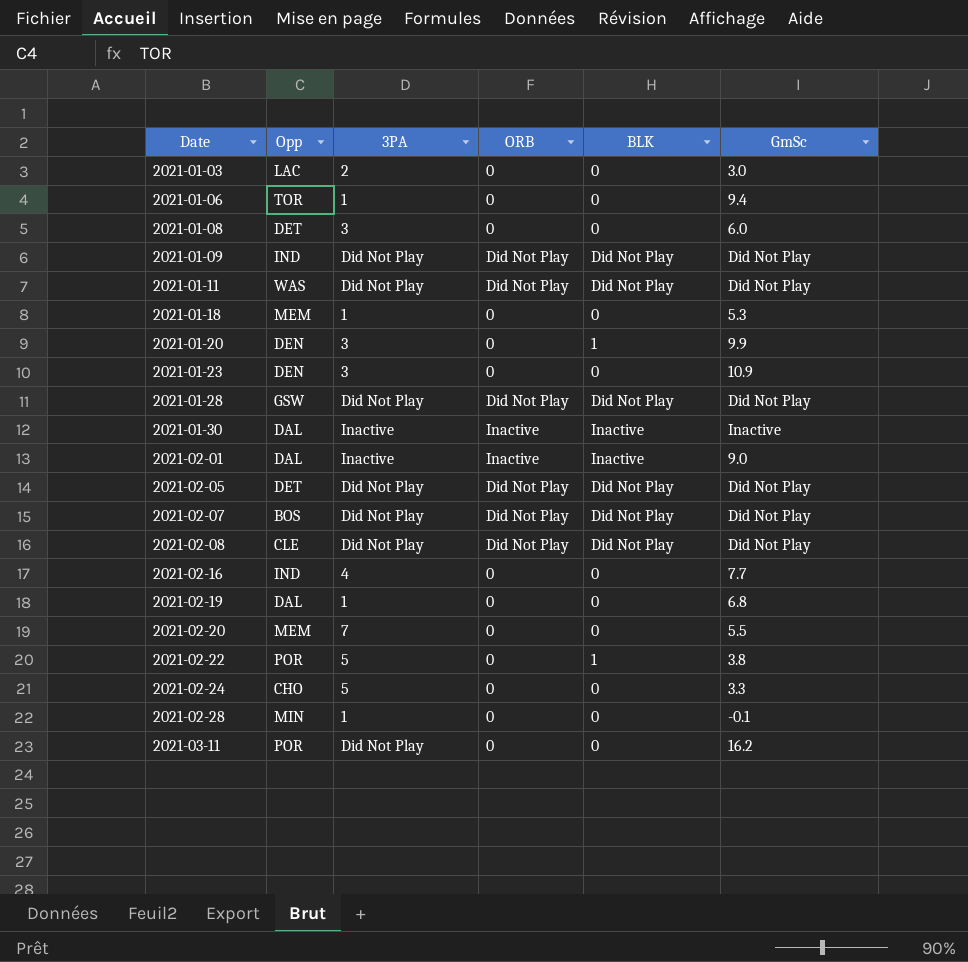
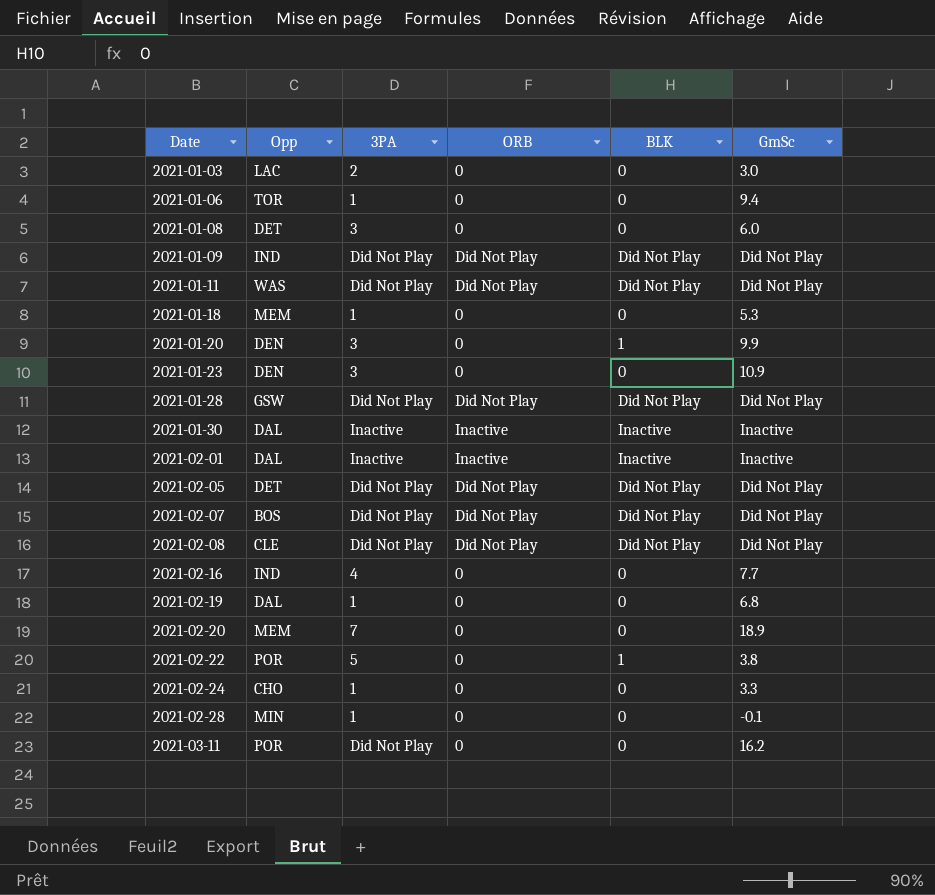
2021-02-01 | GmSc: 9.0 -> Inactive
2021-02-20 | GmSc: 5.5 -> 18.9
2021-02-24 | 3PA: 5 -> 1

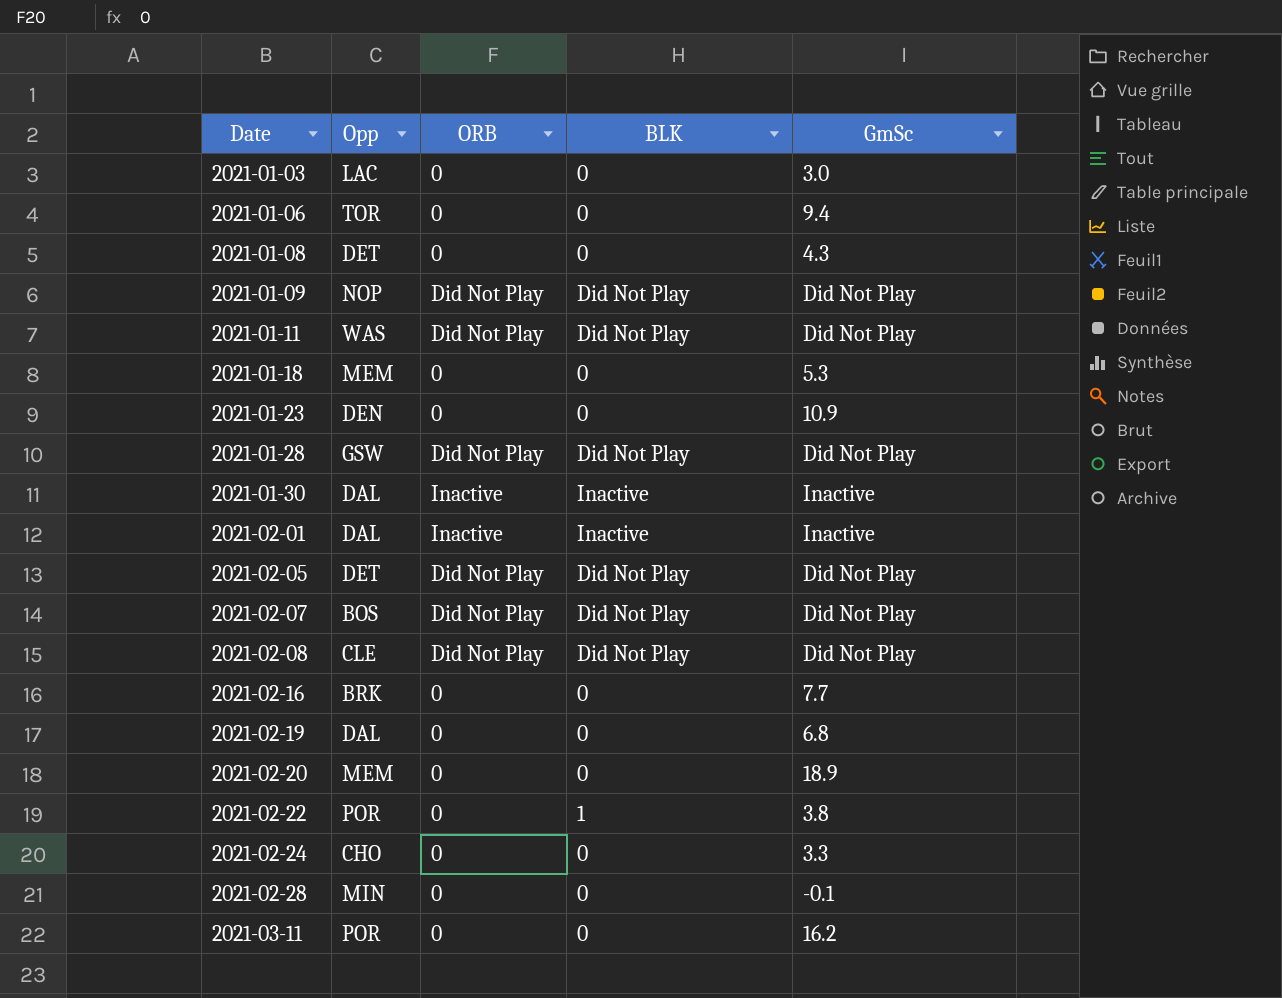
column 3PA | position: 3 -> none
row 2021-01-20: DEN | 3 | 0 | 1 | 9.9 -> none
2021-01-08 | GmSc: 6.0 -> 4.3
2021-01-09 | Opp: IND -> NOP
2021-02-16 | Opp: IND -> BRK

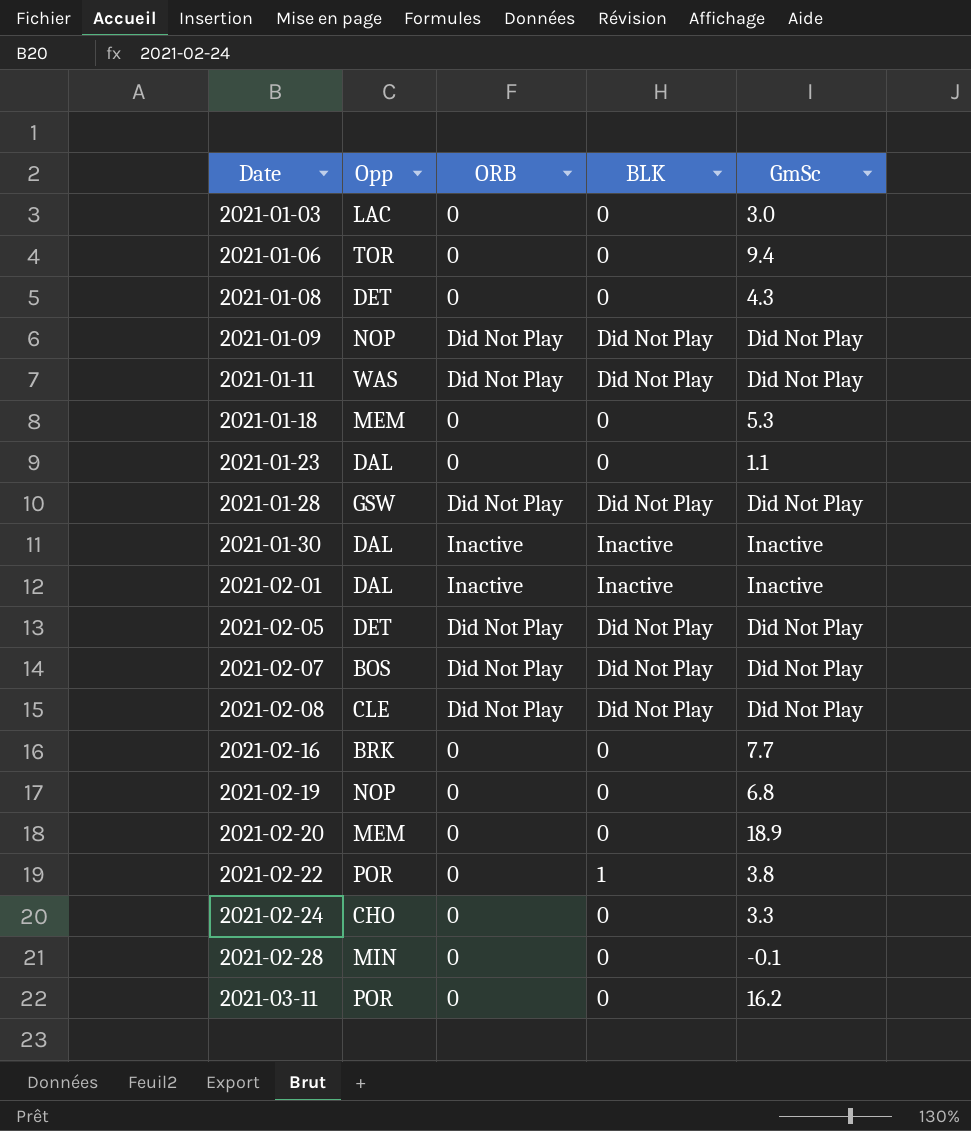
2021-01-23 | Opp: DEN -> DAL
2021-01-23 | GmSc: 10.9 -> 1.1
2021-02-19 | Opp: DAL -> NOP

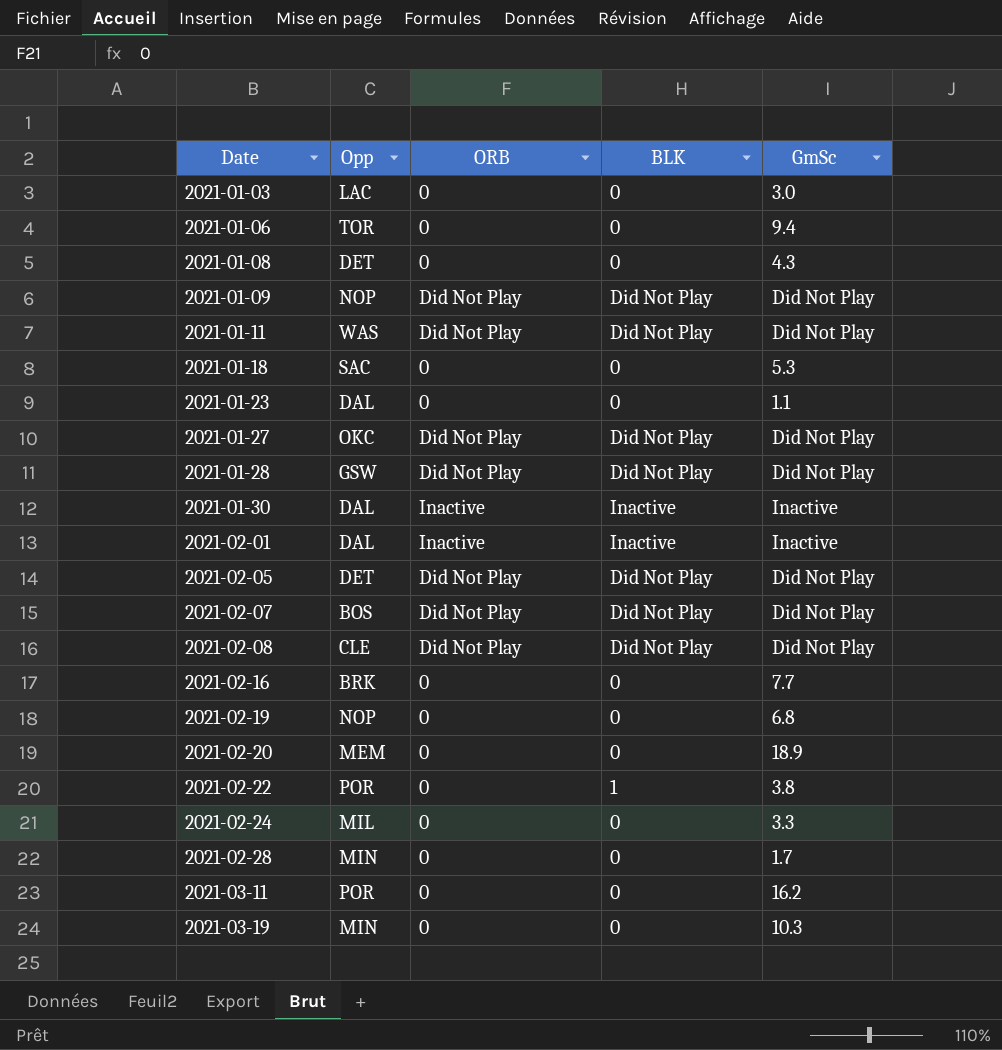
2021-01-18 | Opp: MEM -> SAC
row 2021-01-27: none -> OKC | Did Not Play | Did Not Play | Did Not Play
2021-02-24 | Opp: CHO -> MIL
2021-02-28 | GmSc: -0.1 -> 1.7
row 2021-03-19: none -> MIN | 0 | 0 | 10.3

